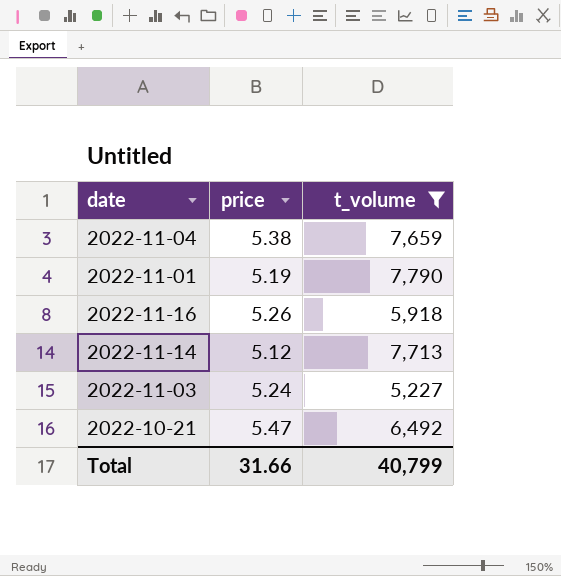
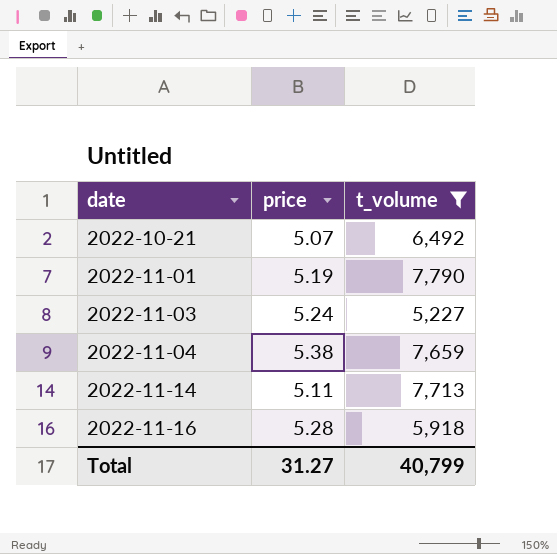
row order: none -> date ascending
2022-10-21 | price: 5.47 -> 5.07
2022-11-14 | price: 5.12 -> 5.11
2022-11-16 | price: 5.26 -> 5.28
Total | price: 31.66 -> 31.27

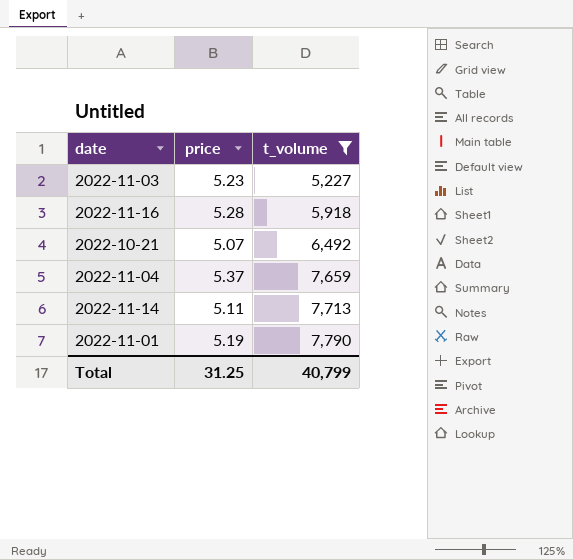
row order: date ascending -> t_volume ascending
2022-11-03 | price: 5.24 -> 5.23
2022-11-04 | price: 5.38 -> 5.37
Total | price: 31.27 -> 31.25

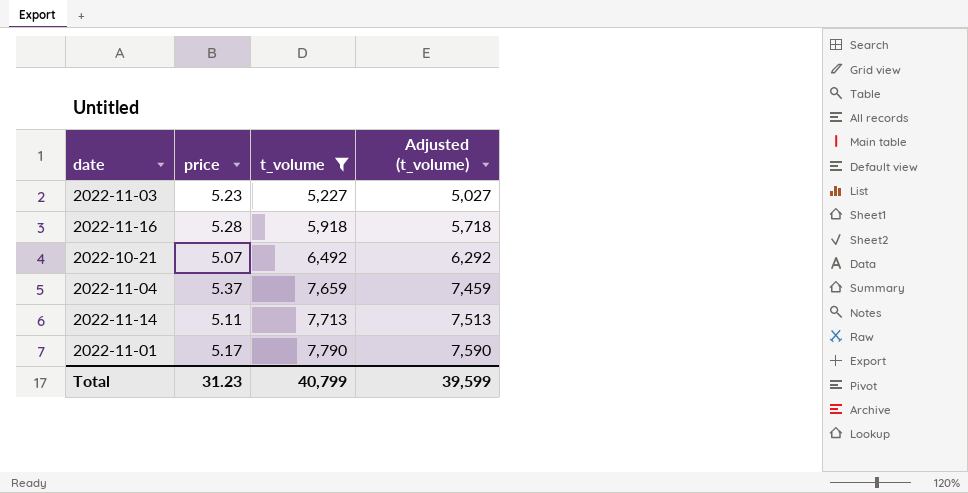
column Adjusted (t_volume) | formula: none -> [t_volume] - 200
2022-11-01 | price: 5.19 -> 5.17
Total | price: 31.25 -> 31.23

